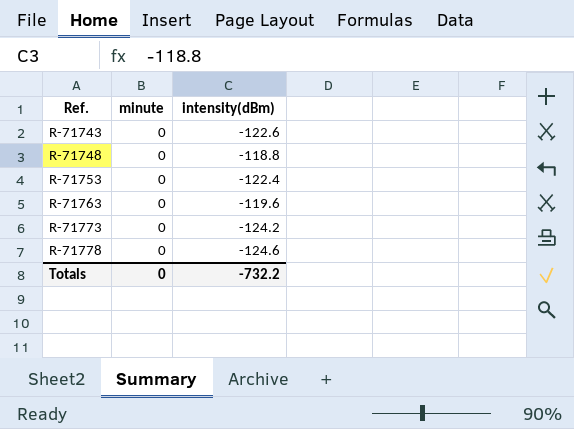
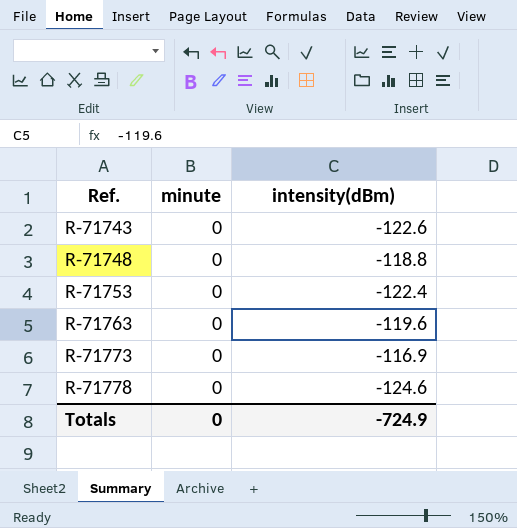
R-71773 | intensity(dBm): -124.2 -> -116.9
Totals | intensity(dBm): -732.2 -> -724.9

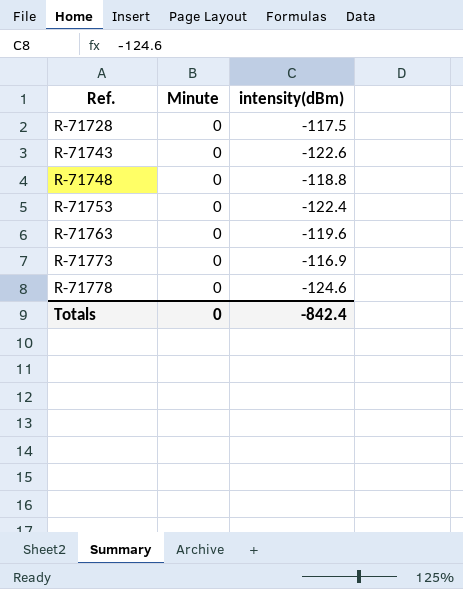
column name: minute -> Minute
row R-71728: none -> 0 | -117.5
Totals | intensity(dBm): -724.9 -> -842.4

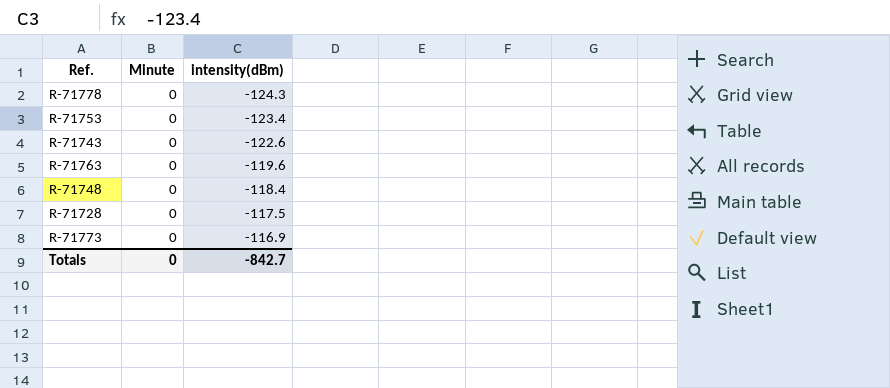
row order: Ref. ascending -> intensity(dBm) ascending
R-71778 | intensity(dBm): -124.6 -> -124.3
R-71753 | intensity(dBm): -122.4 -> -123.4
R-71748 | intensity(dBm): -118.8 -> -118.4
Totals | intensity(dBm): -842.4 -> -842.7

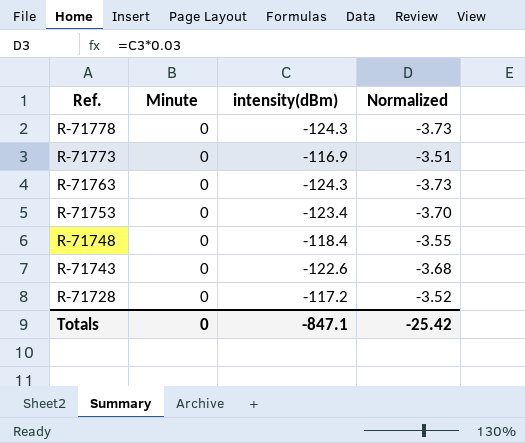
row order: intensity(dBm) ascending -> Ref. descending
column Normalized | formula: none -> [intensity(dBm)] * 0.03
R-71763 | intensity(dBm): -119.6 -> -124.3
R-71728 | intensity(dBm): -117.5 -> -117.2
Totals | intensity(dBm): -842.7 -> -847.1

